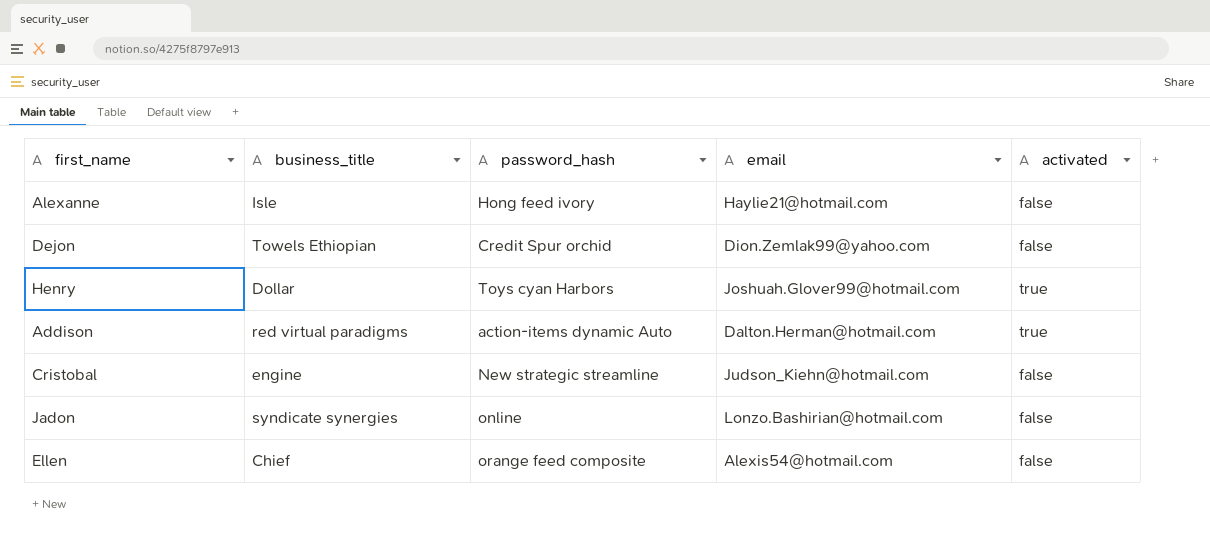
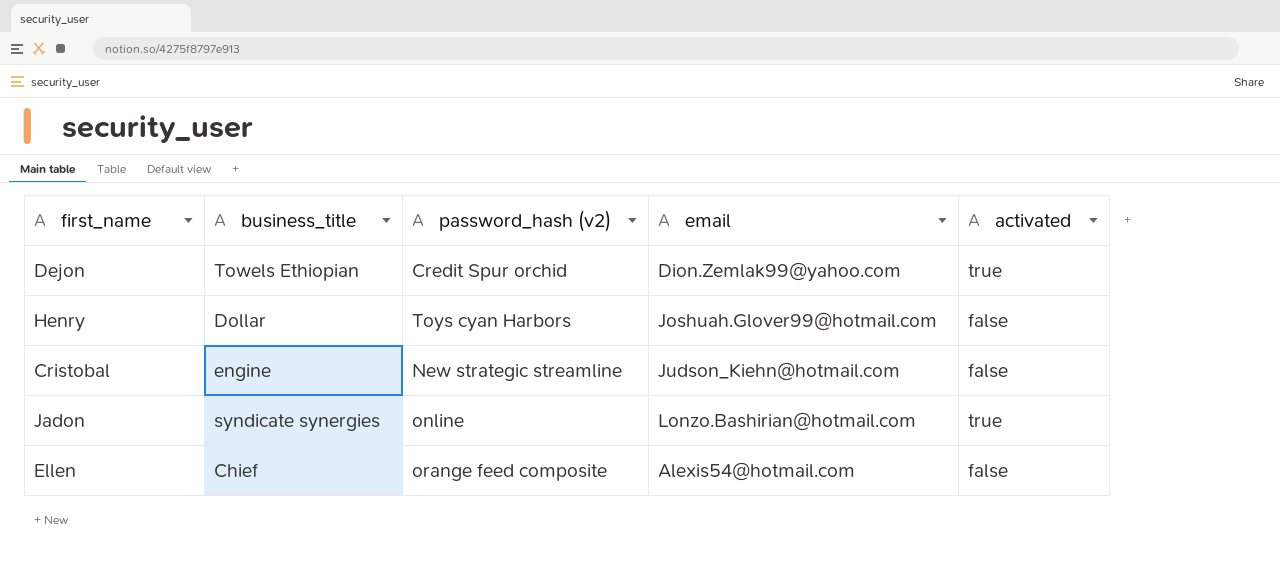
column name: password_hash -> password_hash (v2)
row Alexanne: Isle | Hong feed ivory | Haylie21@hotmail.com | false -> none
row Addison: red virtual paradigms | action-items dynamic Auto | Dalton.Herman@hotmail.com | true -> none
Dejon | activated: false -> true
Henry | activated: true -> false
Jadon | activated: false -> true

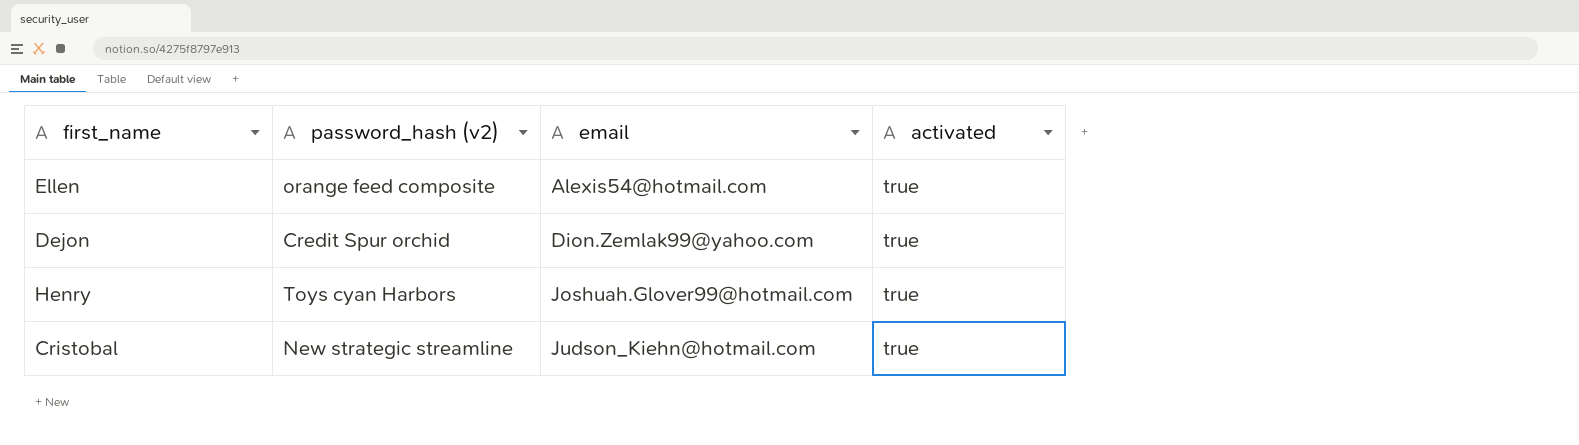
row order: none -> email ascending
column business_title | position: 2 -> none
row Jadon: syndicate synergies | online | Lonzo.Bashirian@hotmail.com | true -> none
Ellen | activated: false -> true
Henry | activated: false -> true
Cristobal | activated: false -> true

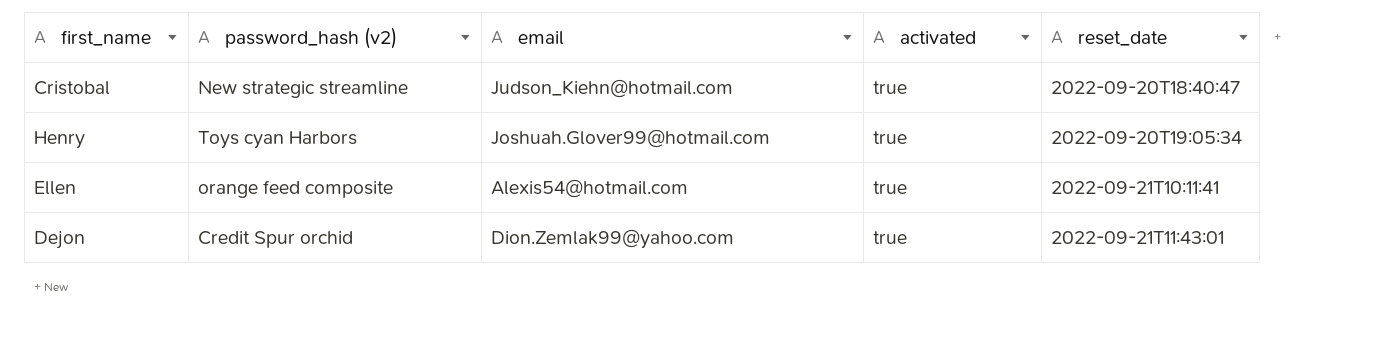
row order: email ascending -> reset_date ascending
column reset_date | position: none -> 5

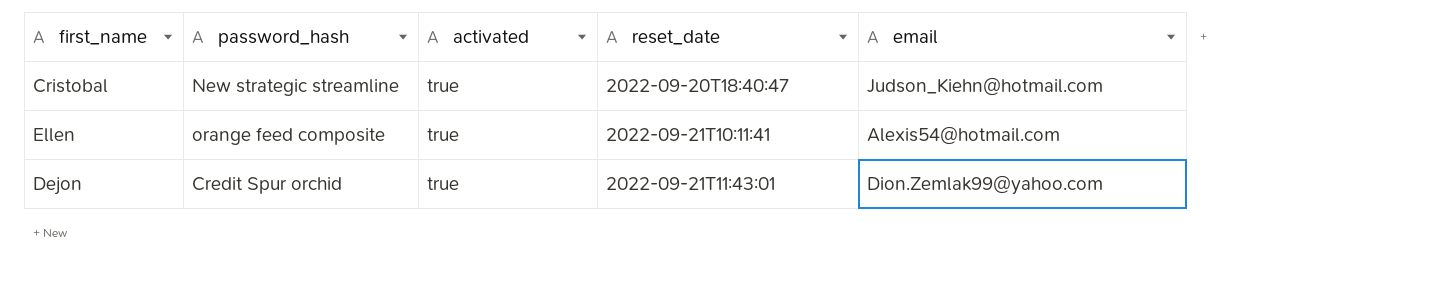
column name: password_hash (v2) -> password_hash
column email | position: 3 -> 5
row Henry: Toys cyan Harbors | Joshuah.Glover99@hotmail.com | true | 2022-09-20T19:05:34 -> none

